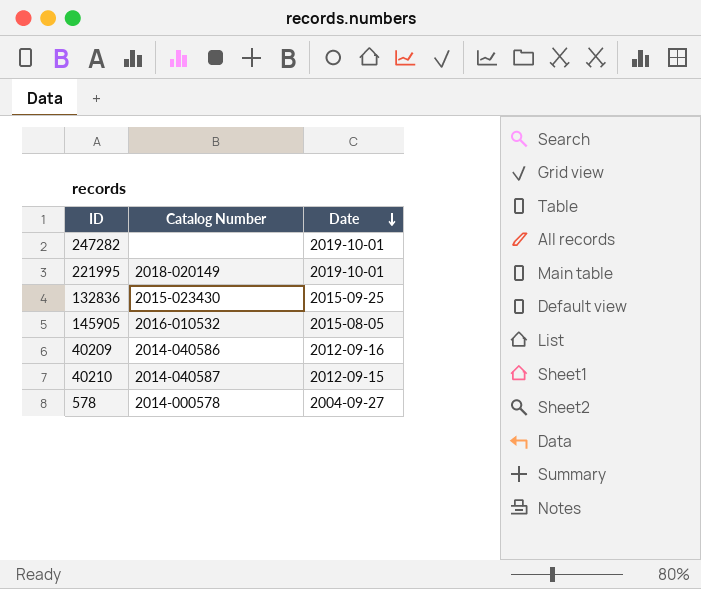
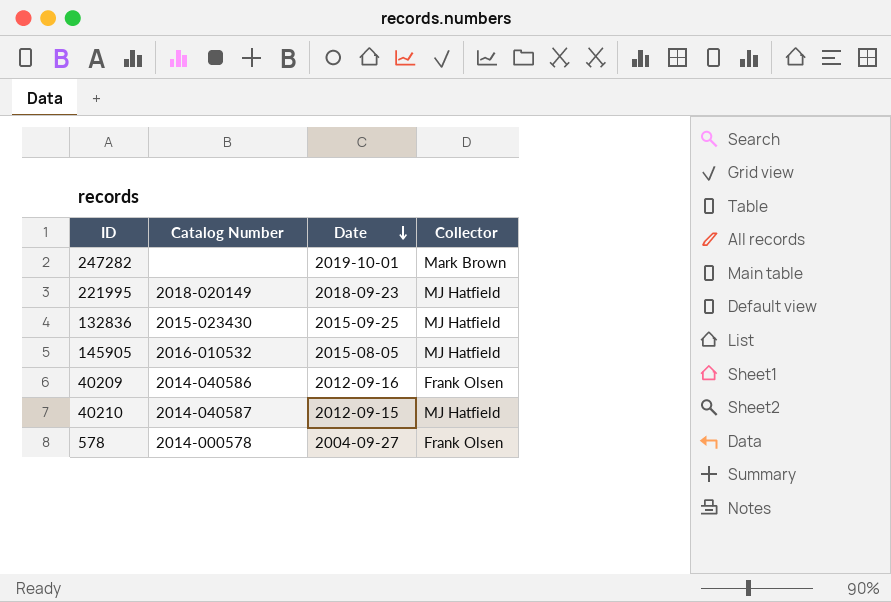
column Collector | position: none -> 4
221995 | Date: 2019-10-01 -> 2018-09-23

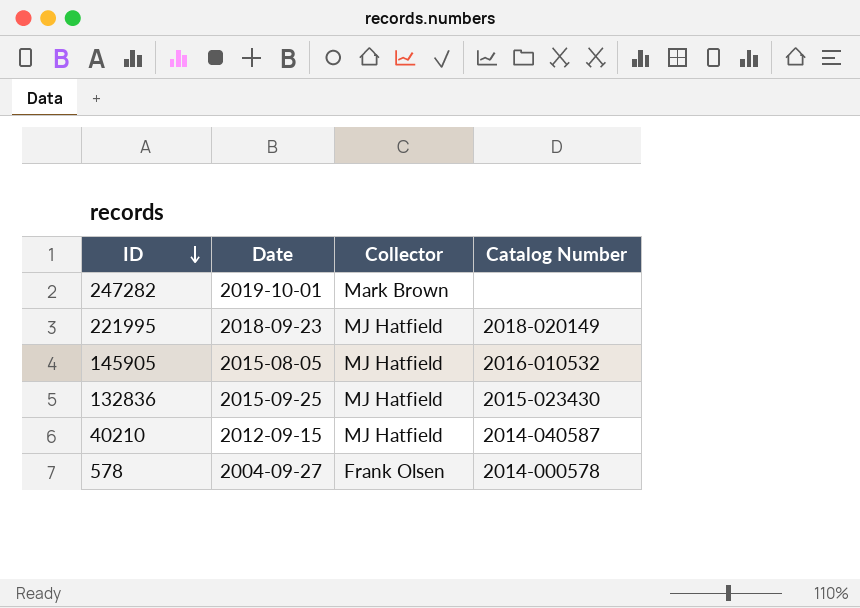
row order: Date descending -> ID descending
column Catalog Number | position: 2 -> 4
row 40209: 2014-040586 | 2012-09-16 | Frank Olsen -> none

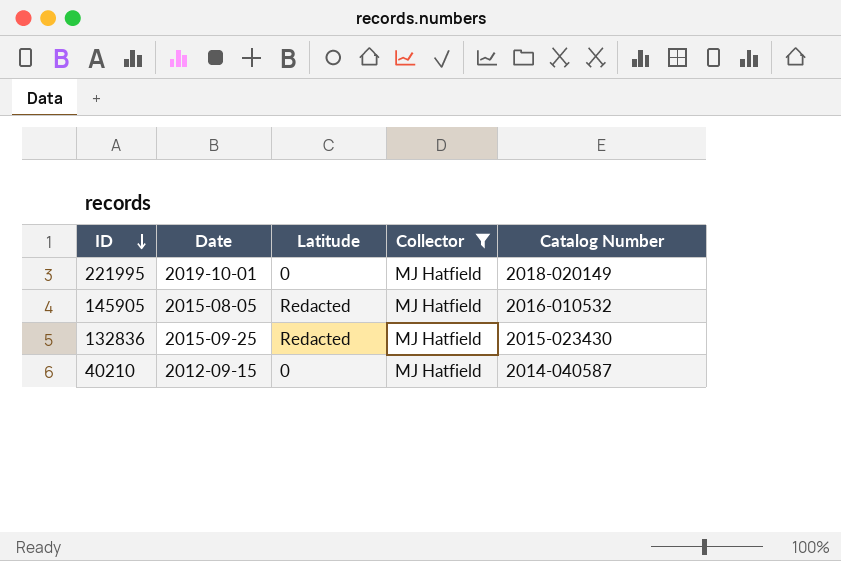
filter: none -> Collector = MJ Hatfield
column Latitude | position: none -> 3
221995 | Date: 2018-09-23 -> 2019-10-01

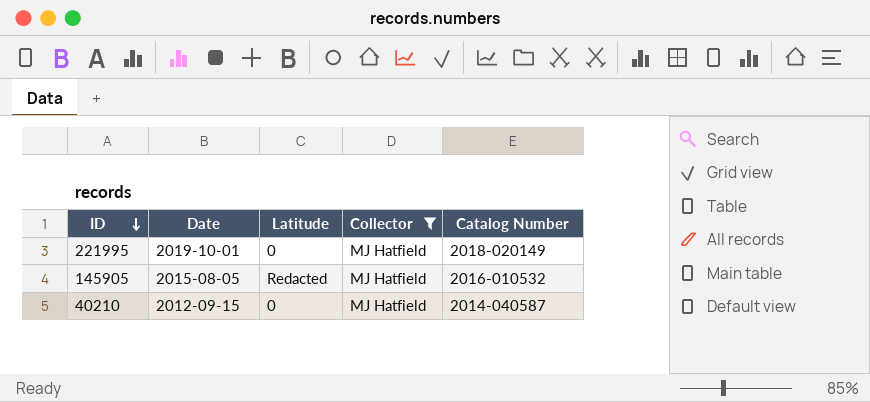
row 132836: 2015-09-25 | Redacted | MJ Hatfield | 2015-023430 -> none

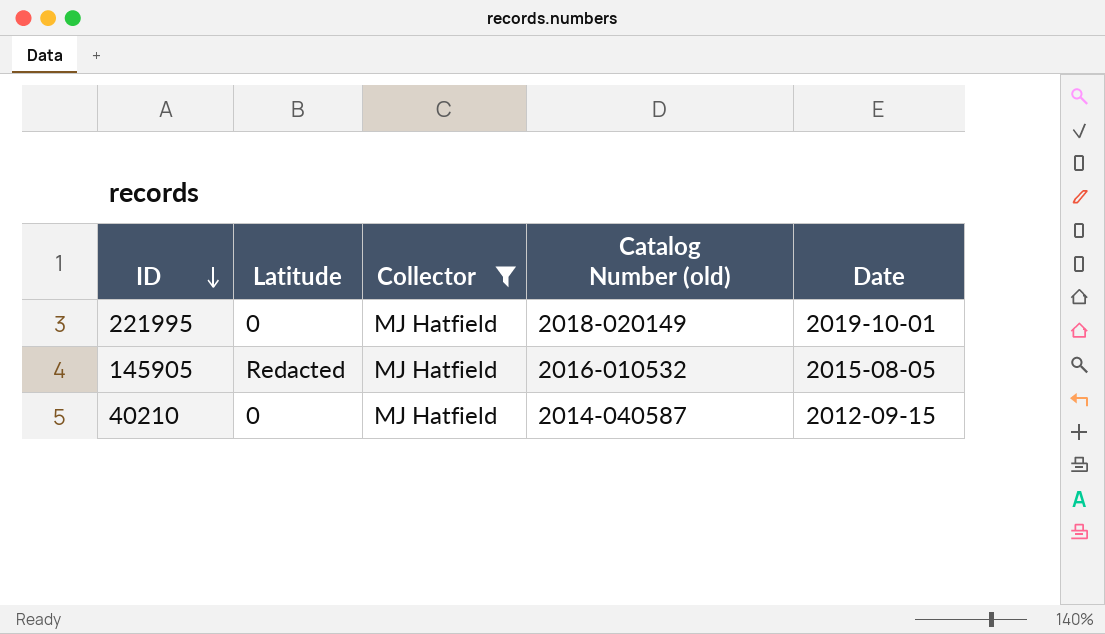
column name: Catalog Number -> Catalog Number (old)
column Date | position: 2 -> 5

